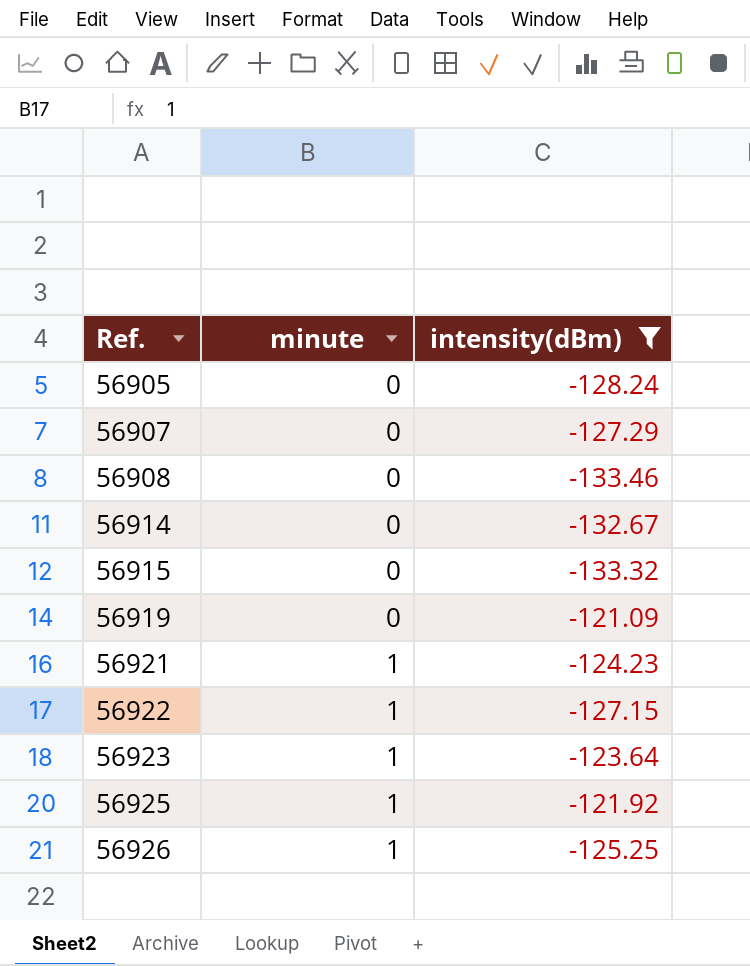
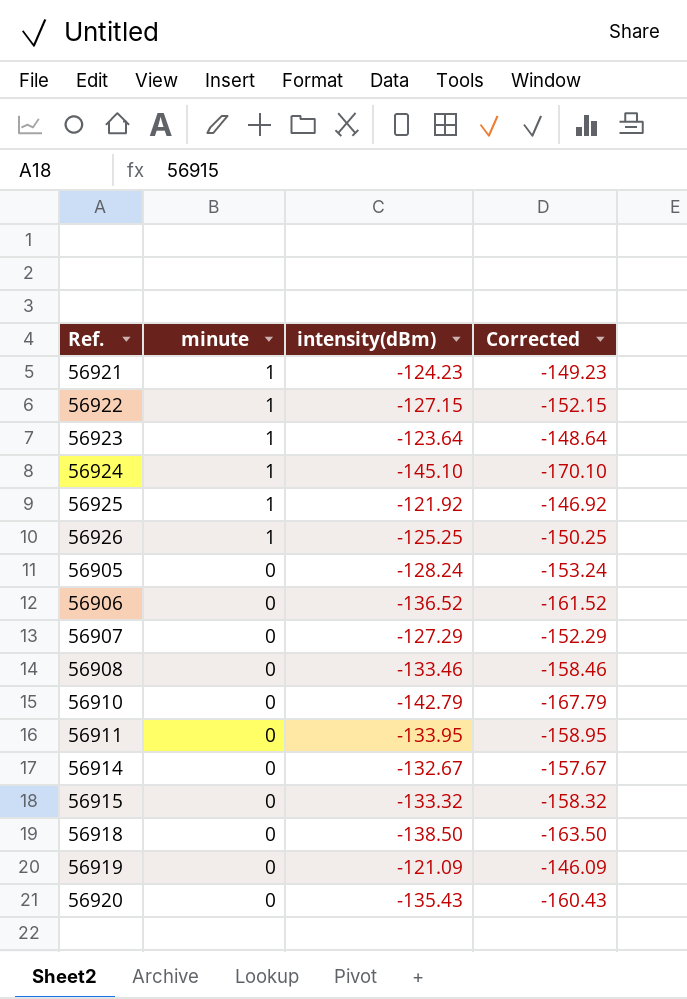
filter: intensity(dBm) >= -133.46 -> none
row order: Ref. ascending -> minute descending
column Corrected | formula: none -> [intensity(dBm)] - 25

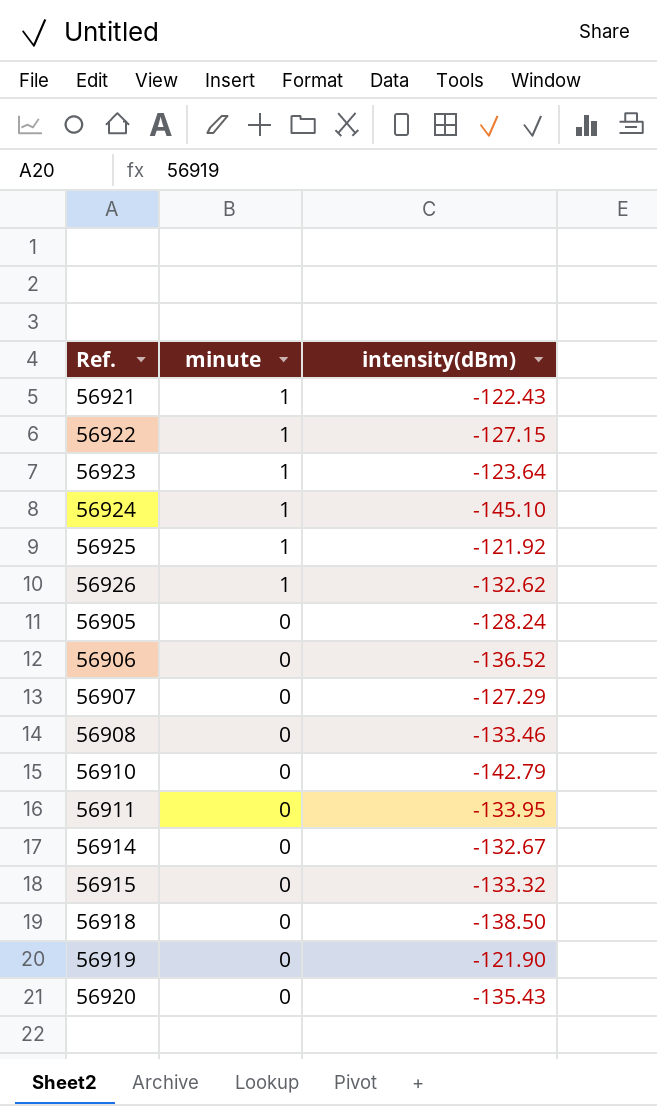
column Corrected | formula: [intensity(dBm)] - 25 -> none
56921 | intensity(dBm): -124.23 -> -122.43
56926 | intensity(dBm): -125.25 -> -132.62
56919 | intensity(dBm): -121.09 -> -121.90

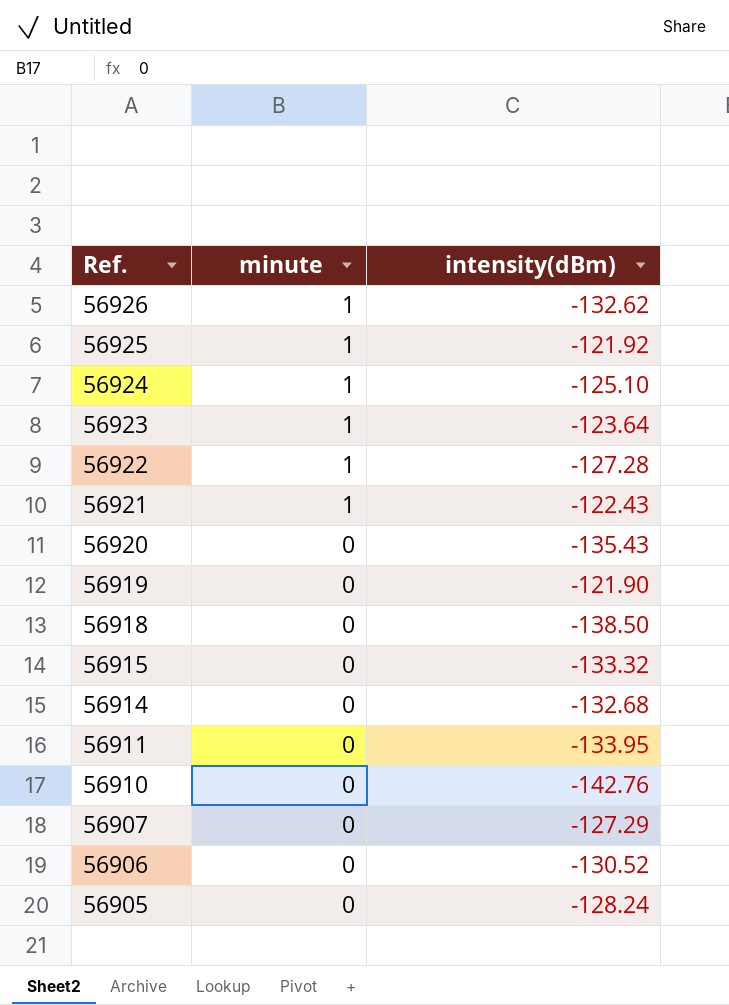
row order: minute descending -> Ref. descending
row 56908: 0 | -133.46 -> none
56924 | intensity(dBm): -145.10 -> -125.10
56922 | intensity(dBm): -127.15 -> -127.28
56914 | intensity(dBm): -132.67 -> -132.68
56910 | intensity(dBm): -142.79 -> -142.76
56906 | intensity(dBm): -136.52 -> -130.52

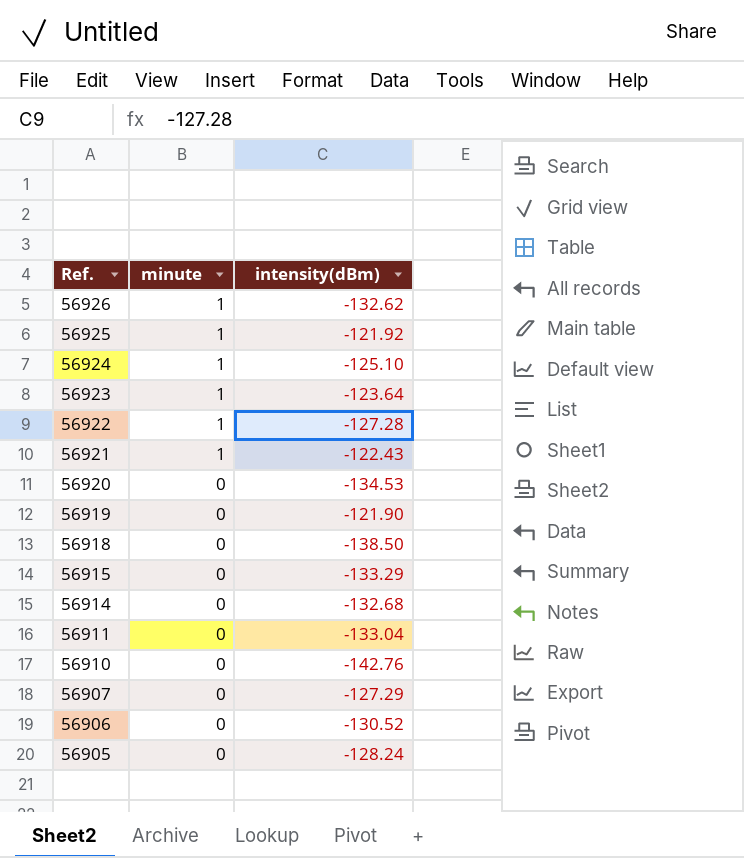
56920 | intensity(dBm): -135.43 -> -134.53
56915 | intensity(dBm): -133.32 -> -133.29
56911 | intensity(dBm): -133.95 -> -133.04

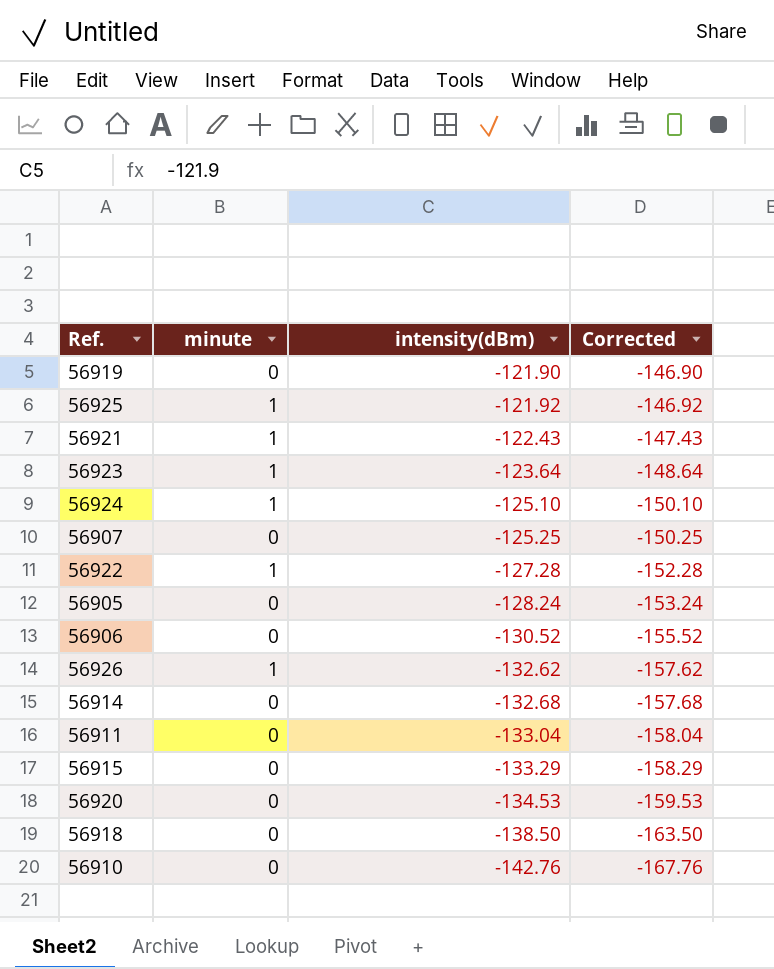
row order: Ref. descending -> intensity(dBm) descending
column Corrected | formula: none -> [intensity(dBm)] - 25
56907 | intensity(dBm): -127.29 -> -125.25

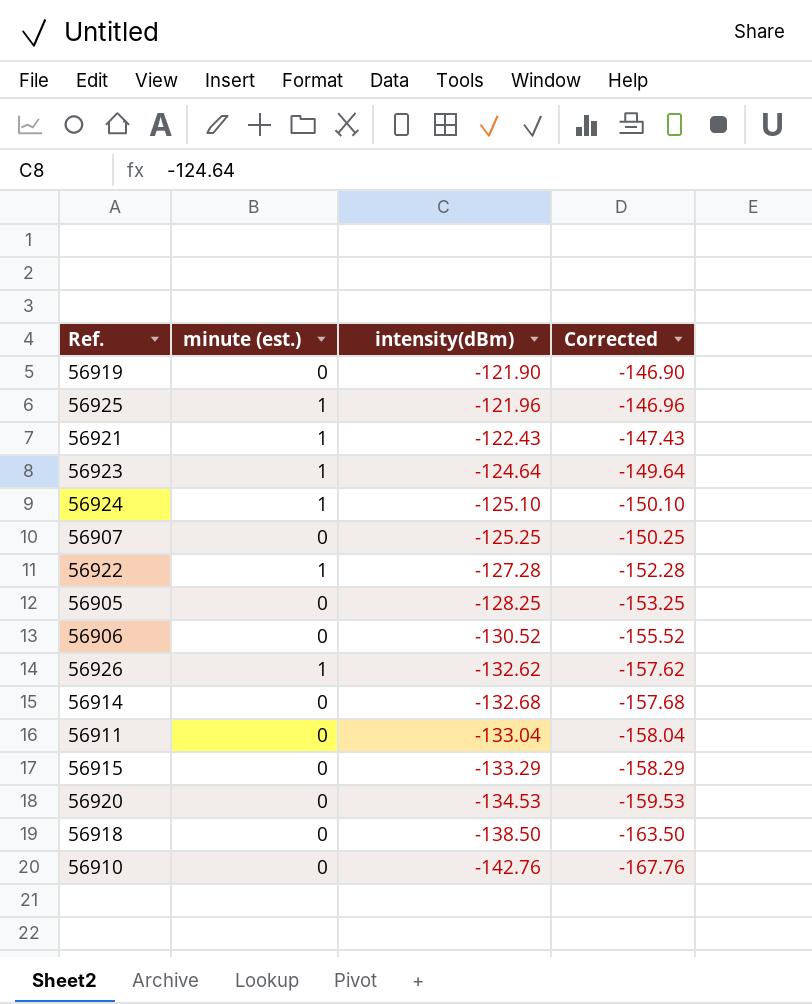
column name: minute -> minute (est.)
56925 | intensity(dBm): -121.92 -> -121.96
56925 | Corrected: -146.92 -> -146.96
56923 | intensity(dBm): -123.64 -> -124.64
56923 | Corrected: -148.64 -> -149.64
56905 | intensity(dBm): -128.24 -> -128.25
56905 | Corrected: -153.24 -> -153.25

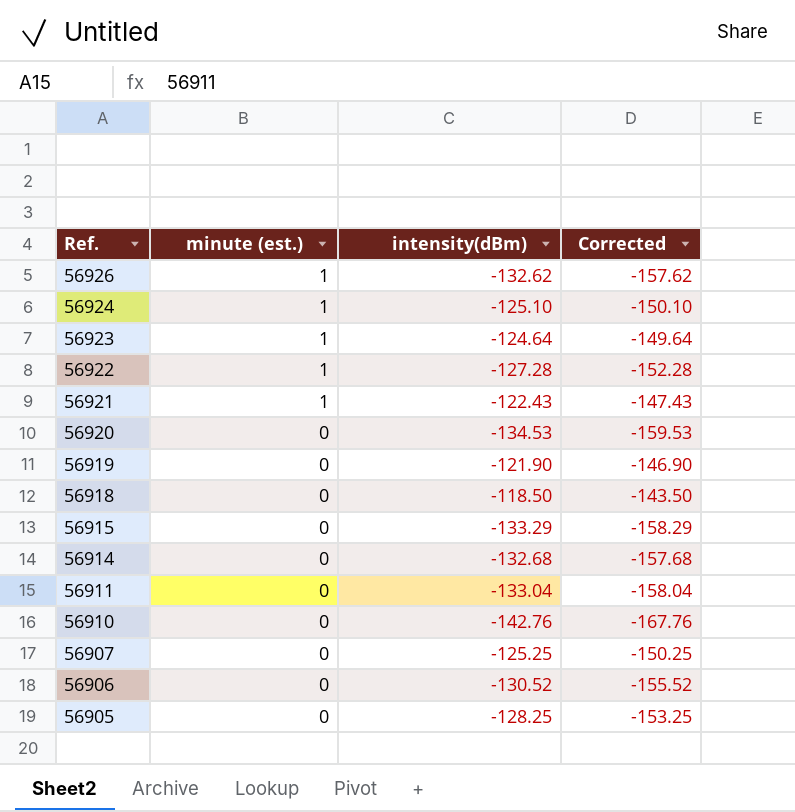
row order: intensity(dBm) descending -> Ref. descending
row 56925: 1 | -121.96 | -146.96 -> none
56918 | intensity(dBm): -138.50 -> -118.50
56918 | Corrected: -163.50 -> -143.50

